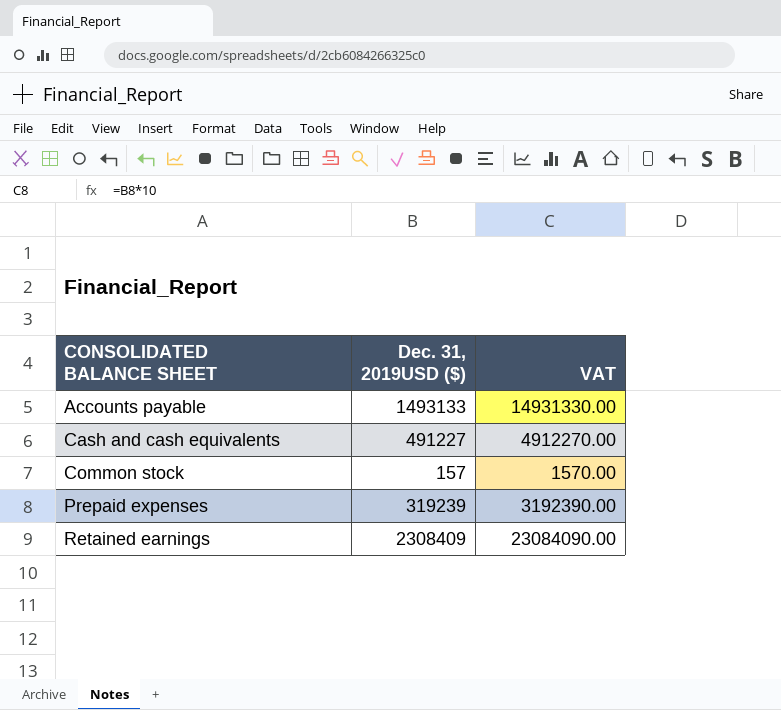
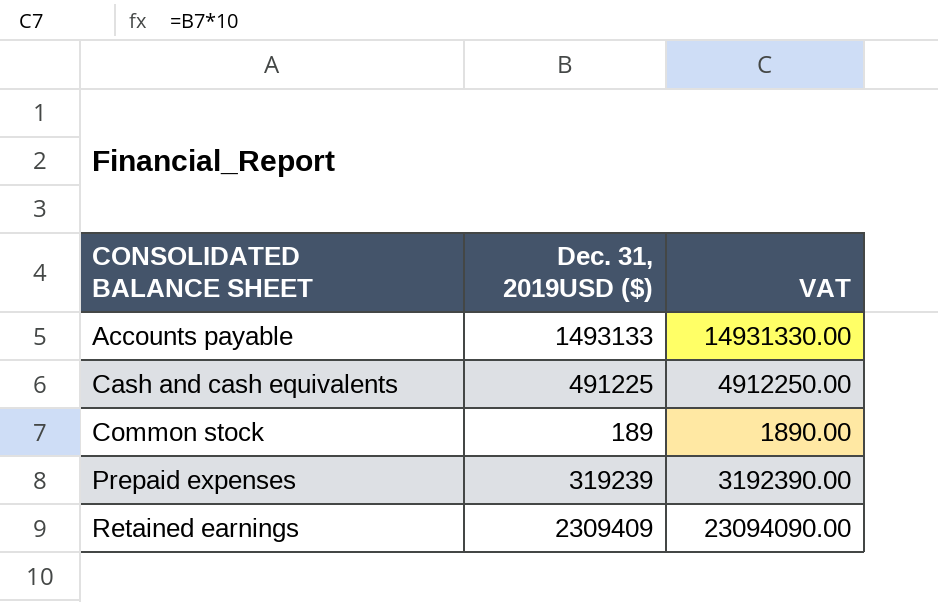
Cash and cash equivalents | Dec. 31, 2019USD ($): 491227 -> 491225
Cash and cash equivalents | VAT: 4912270.00 -> 4912250.00
Common stock | Dec. 31, 2019USD ($): 157 -> 189
Common stock | VAT: 1570.00 -> 1890.00
Retained earnings | Dec. 31, 2019USD ($): 2308409 -> 2309409
Retained earnings | VAT: 23084090.00 -> 23094090.00

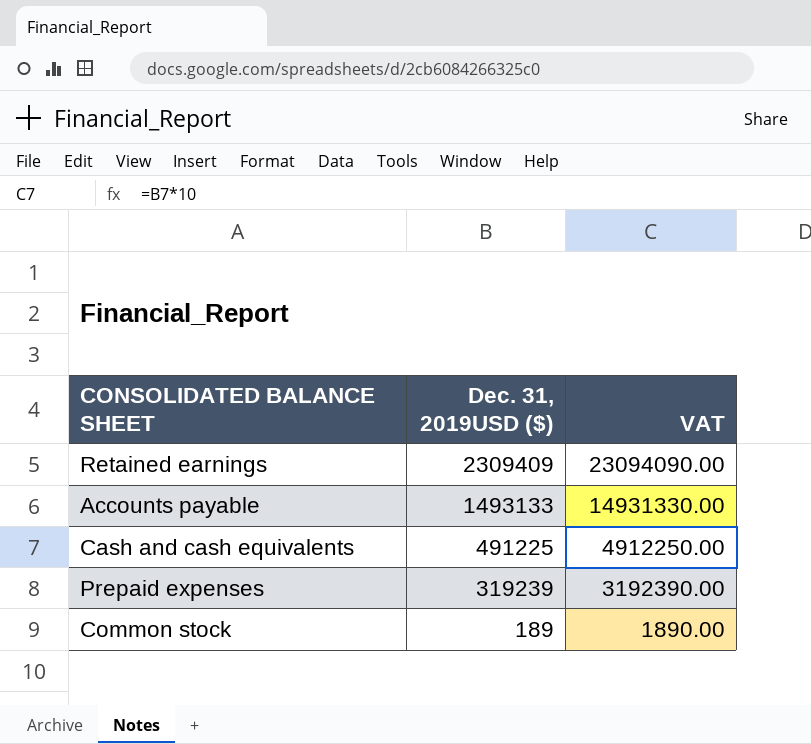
row order: CONSOLIDATED BALANCE SHEET ascending -> Dec. 31, 2019USD ($) descending

